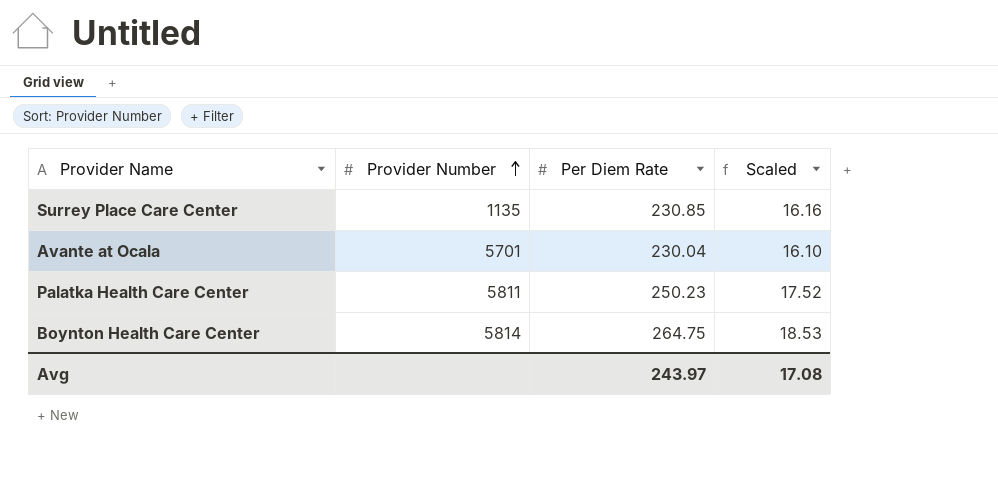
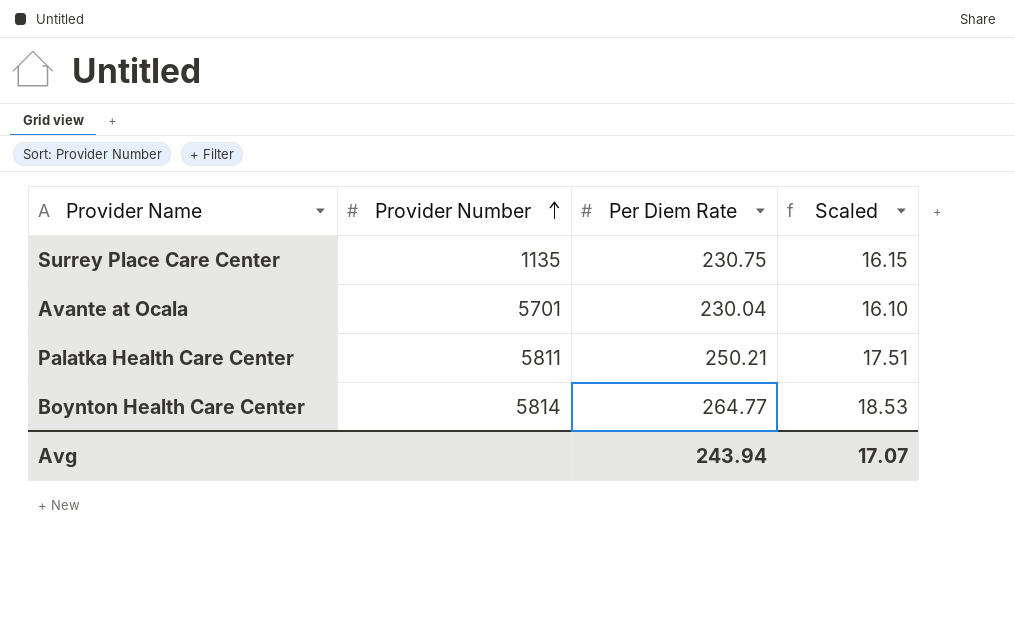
Surrey Place Care Center | Per Diem Rate: 230.85 -> 230.75
Surrey Place Care Center | Scaled: 16.16 -> 16.15
Palatka Health Care Center | Per Diem Rate: 250.23 -> 250.21
Palatka Health Care Center | Scaled: 17.52 -> 17.51
Boynton Health Care Center | Per Diem Rate: 264.75 -> 264.77
Avg | Per Diem Rate: 243.97 -> 243.94
Avg | Scaled: 17.08 -> 17.07

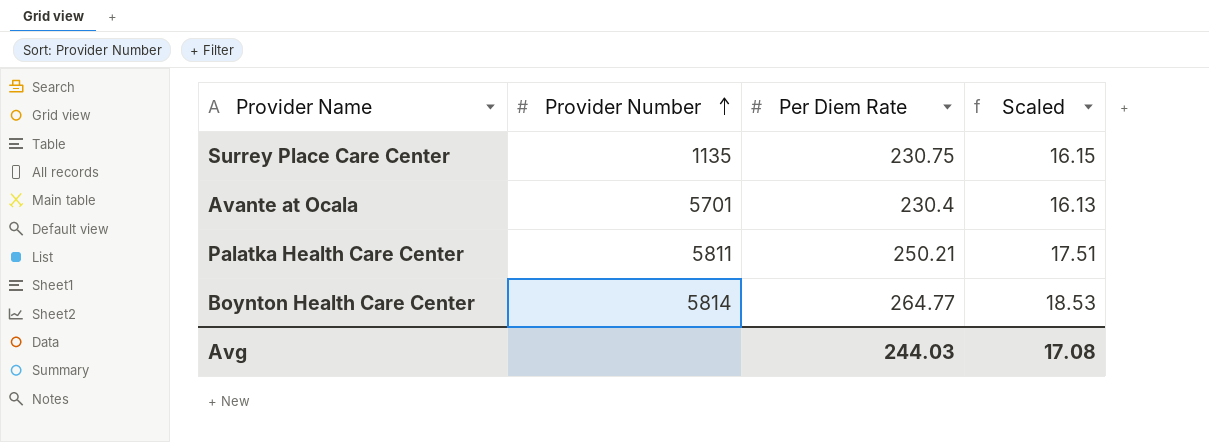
Avante at Ocala | Per Diem Rate: 230.04 -> 230.4
Avante at Ocala | Scaled: 16.10 -> 16.13
Avg | Per Diem Rate: 243.94 -> 244.03
Avg | Scaled: 17.07 -> 17.08

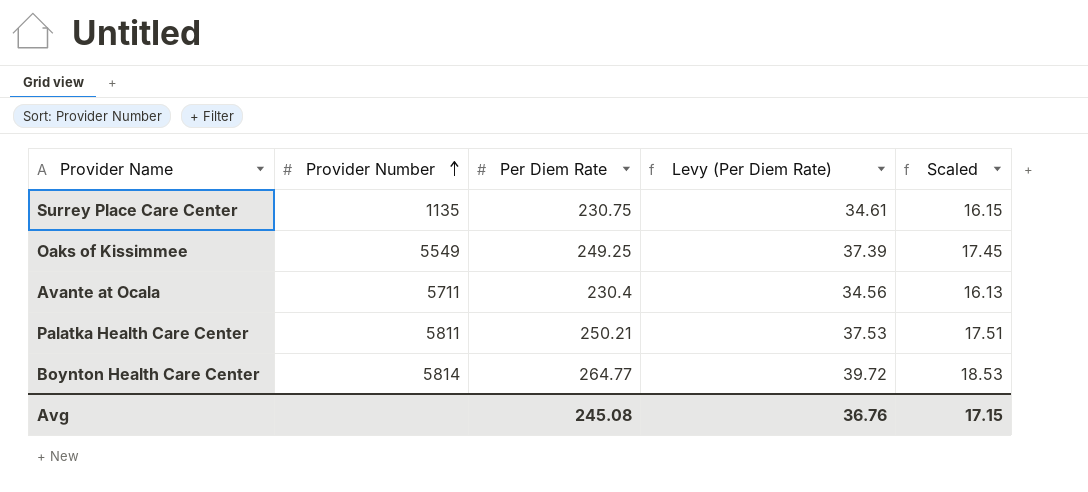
column Levy (Per Diem Rate) | formula: none -> [Per Diem Rate] * 0.15
row Oaks of Kissimmee: none -> 5549 | 249.25 | 37.39 | 17.45
Avante at Ocala | Provider Number: 5701 -> 5711
Avg | Per Diem Rate: 244.03 -> 245.08
Avg | Scaled: 17.08 -> 17.15

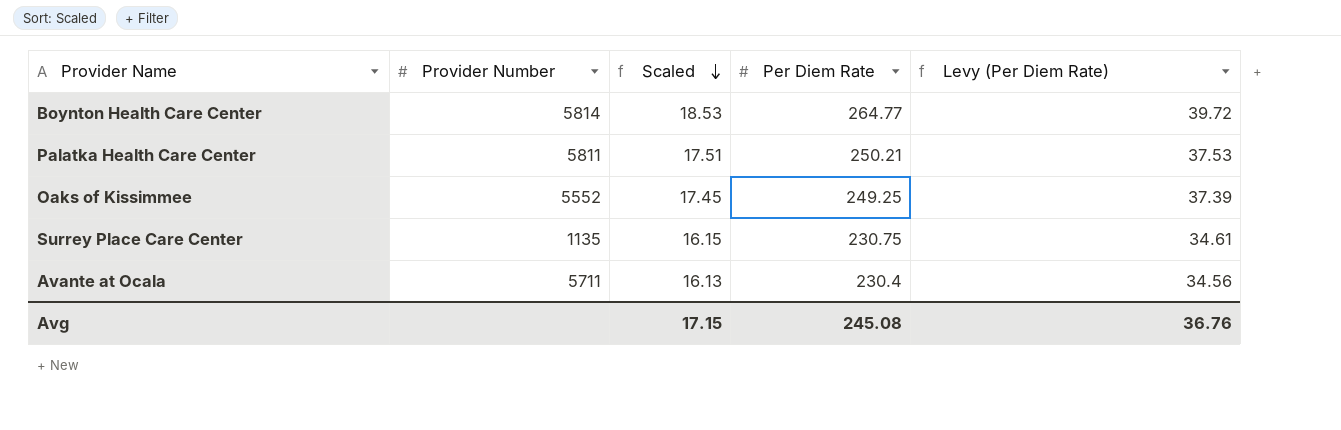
row order: Provider Number ascending -> Scaled descending
column Scaled | position: 5 -> 3
Oaks of Kissimmee | Provider Number: 5549 -> 5552

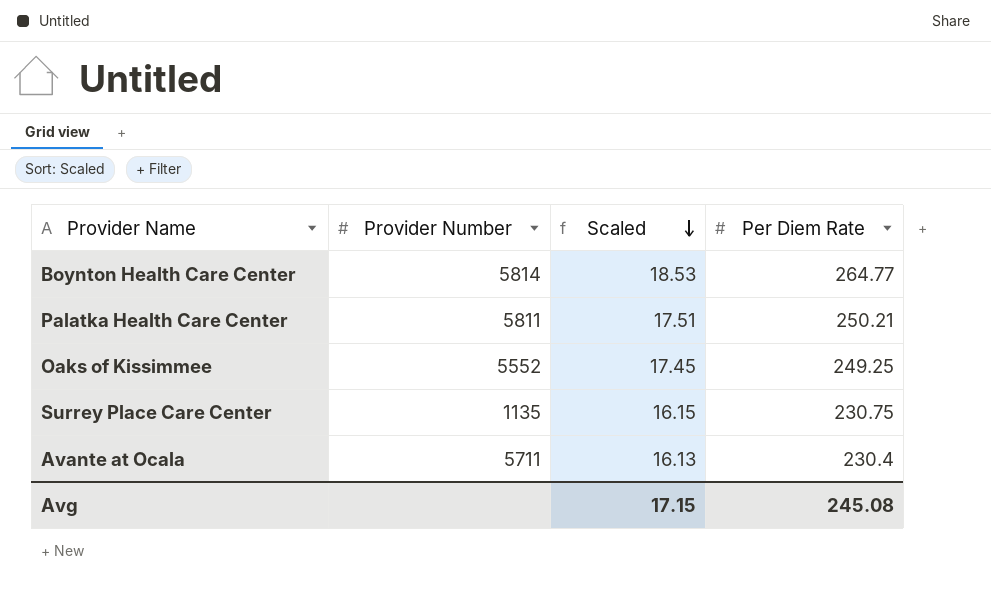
column Levy (Per Diem Rate) | formula: [Per Diem Rate] * 0.15 -> none

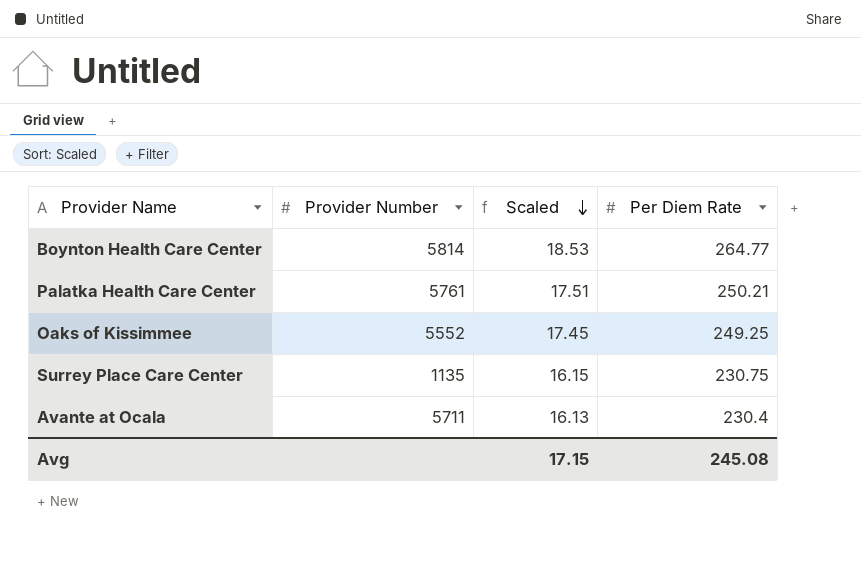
Palatka Health Care Center | Provider Number: 5811 -> 5761

